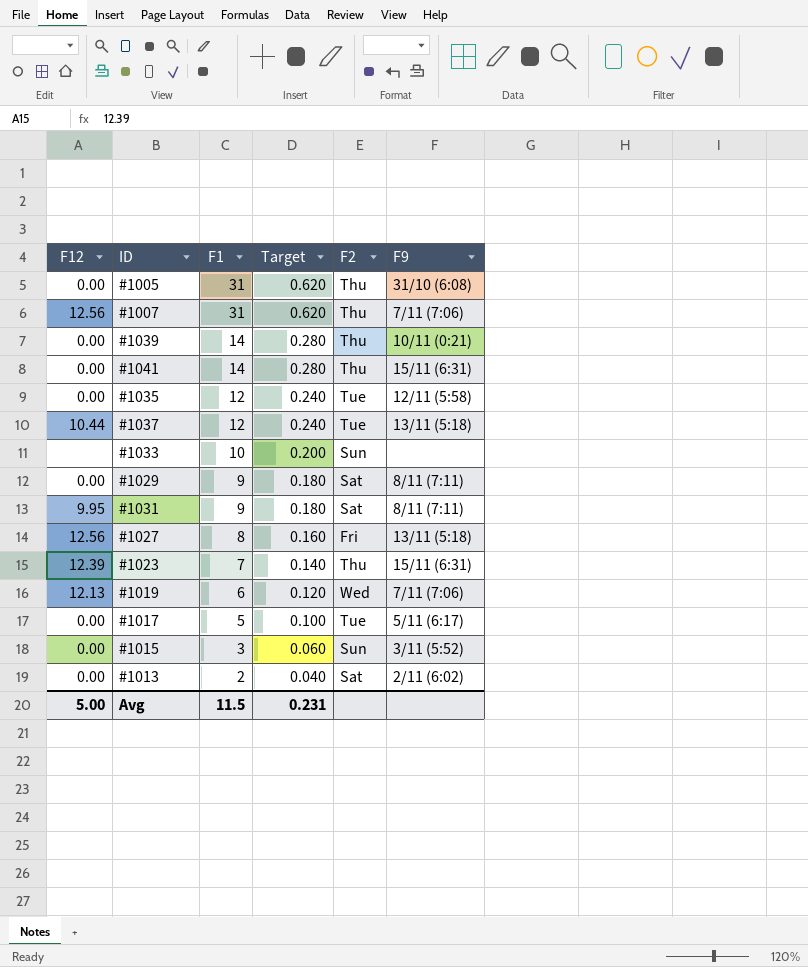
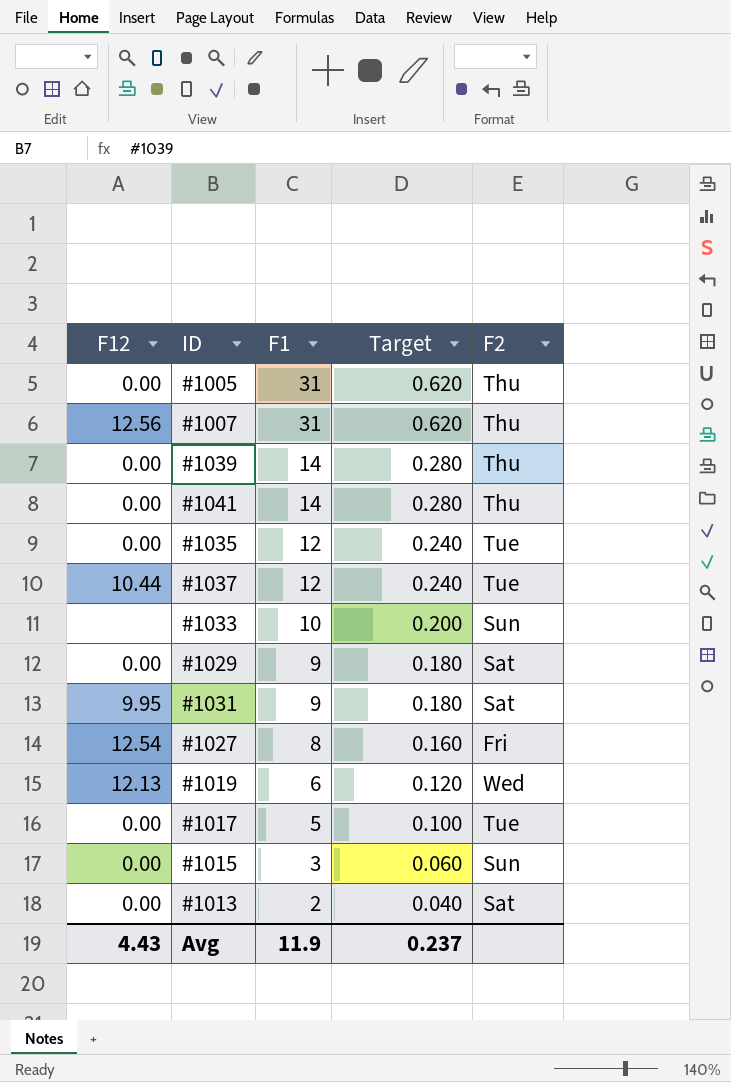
column F9 | position: 6 -> none
row #1023: 12.39 | 7 | 0.140 | Thu | 15/11 (6:31) -> none
#1027 | F12: 12.56 -> 12.54
Avg | F12: 5.00 -> 4.43
Avg | F1: 11.5 -> 11.9
Avg | Target: 0.231 -> 0.237

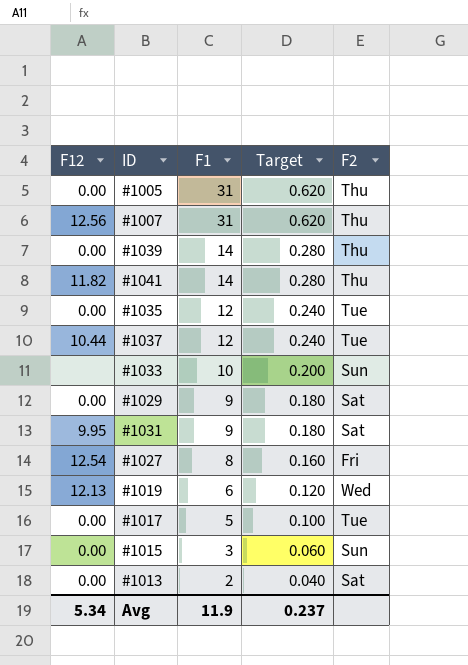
#1041 | F12: 0.00 -> 11.82
Avg | F12: 4.43 -> 5.34

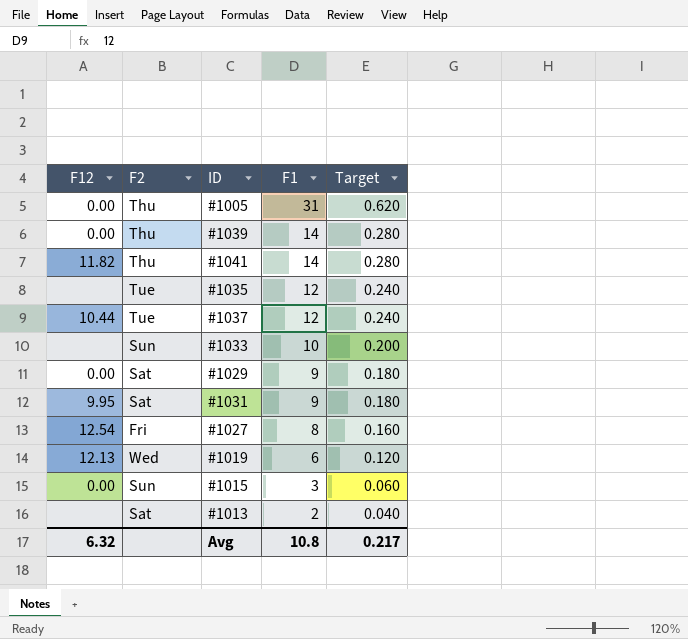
column F2 | position: 5 -> 2
row #1007: 12.56 | 31 | 0.620 | Thu -> none
row #1017: 0.00 | 5 | 0.100 | Tue -> none
#1035 | F12: 0.00 -> none
#1013 | F12: 0.00 -> none
Avg | F12: 5.34 -> 6.32
Avg | F1: 11.9 -> 10.8
Avg | Target: 0.237 -> 0.217

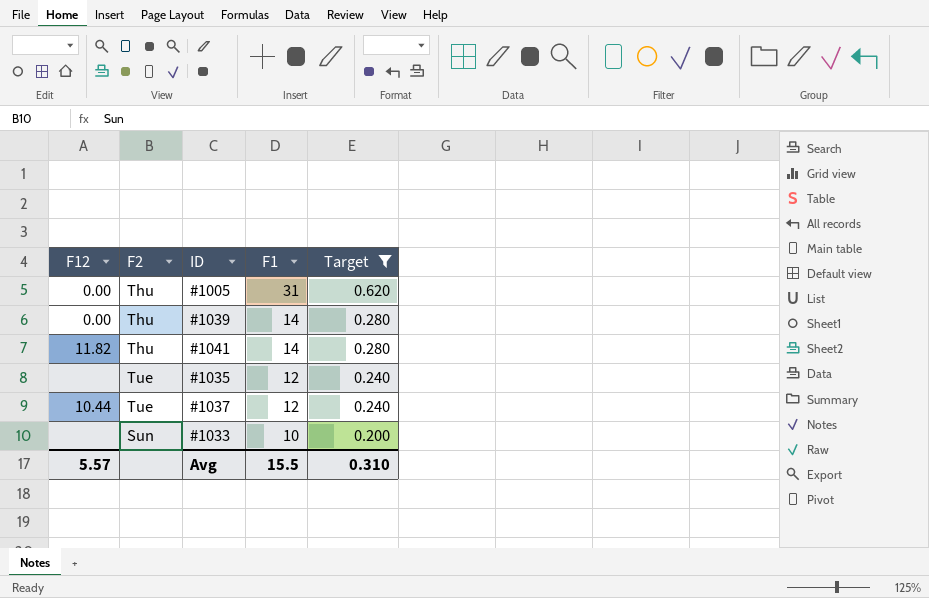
filter: none -> Target >= 0.200
Avg | F12: 6.32 -> 5.57
Avg | F1: 10.8 -> 15.5
Avg | Target: 0.217 -> 0.310

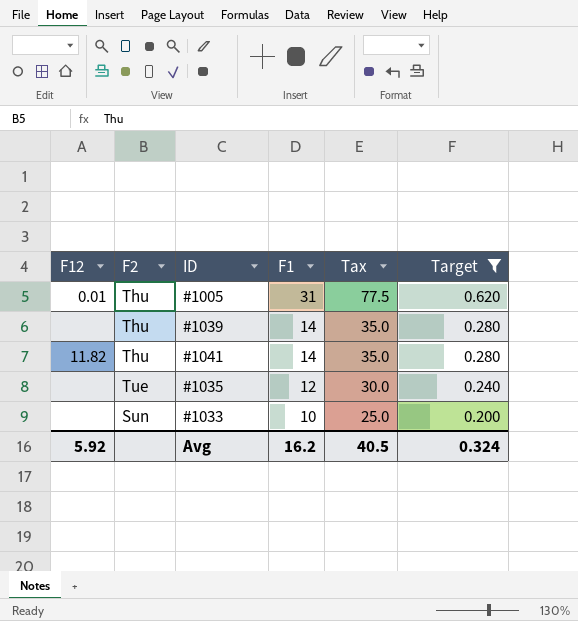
column Tax | formula: none -> [F1] * 2.5
row #1037: 10.44 | Tue | 12 | 0.240 -> none
#1005 | F12: 0.00 -> 0.01
#1039 | F12: 0.00 -> none
Avg | F12: 5.57 -> 5.92
Avg | F1: 15.5 -> 16.2
Avg | Target: 0.310 -> 0.324

